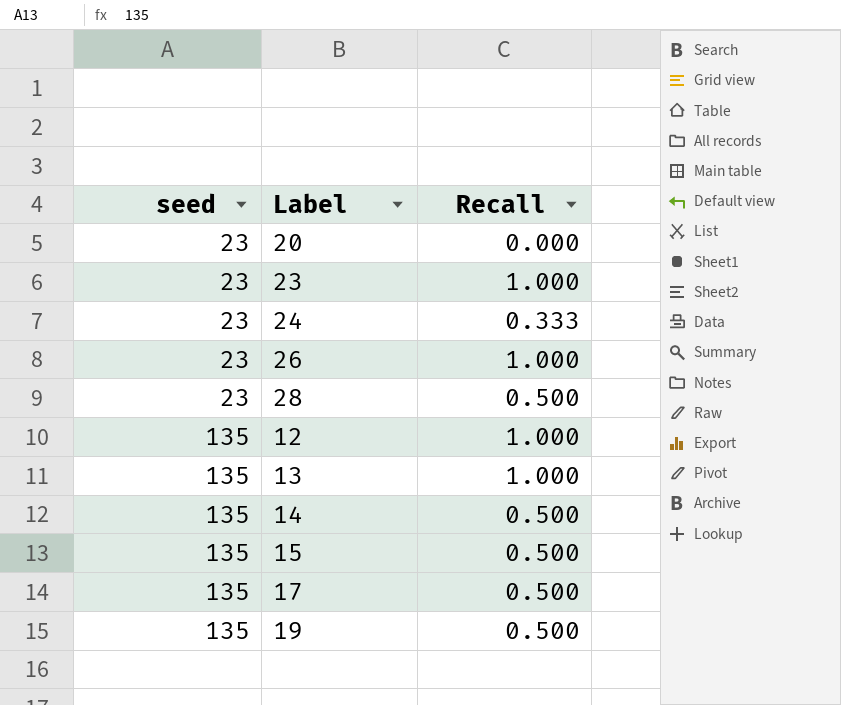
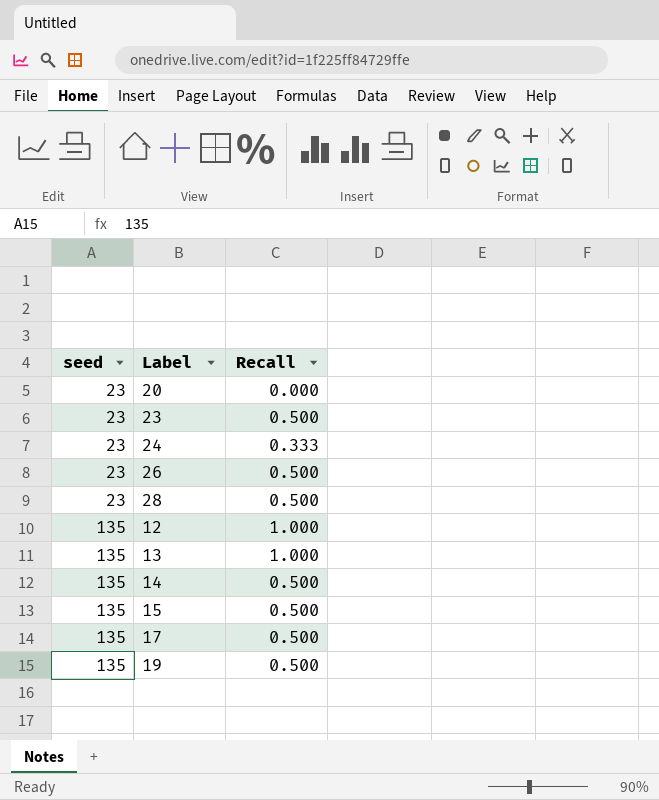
23 | Recall: 1.000 -> 0.500
26 | Recall: 1.000 -> 0.500

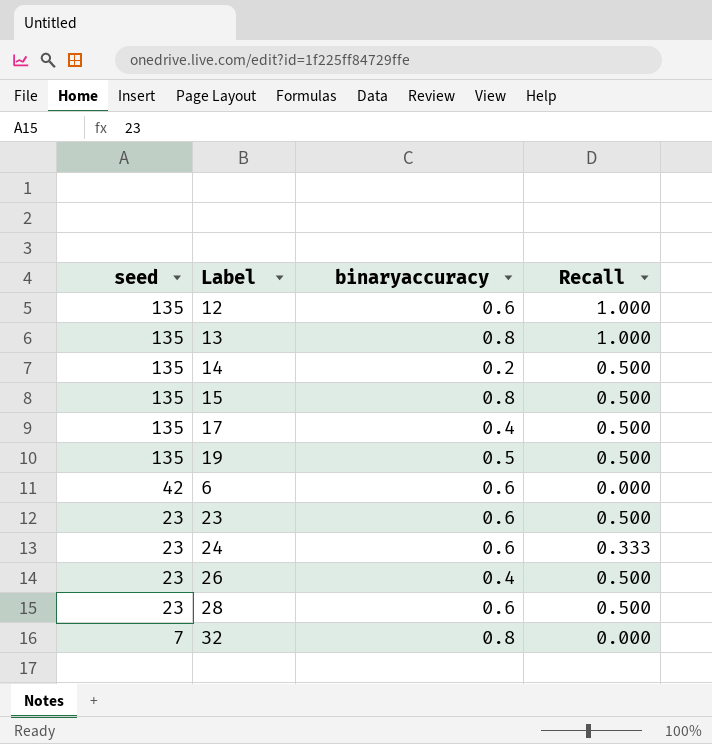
row order: seed ascending -> seed descending
column binaryaccuracy | position: none -> 3
row 20: 23 | 0.000 -> none
row 6: none -> 42 | 0.6 | 0.000
row 32: none -> 7 | 0.8 | 0.000

